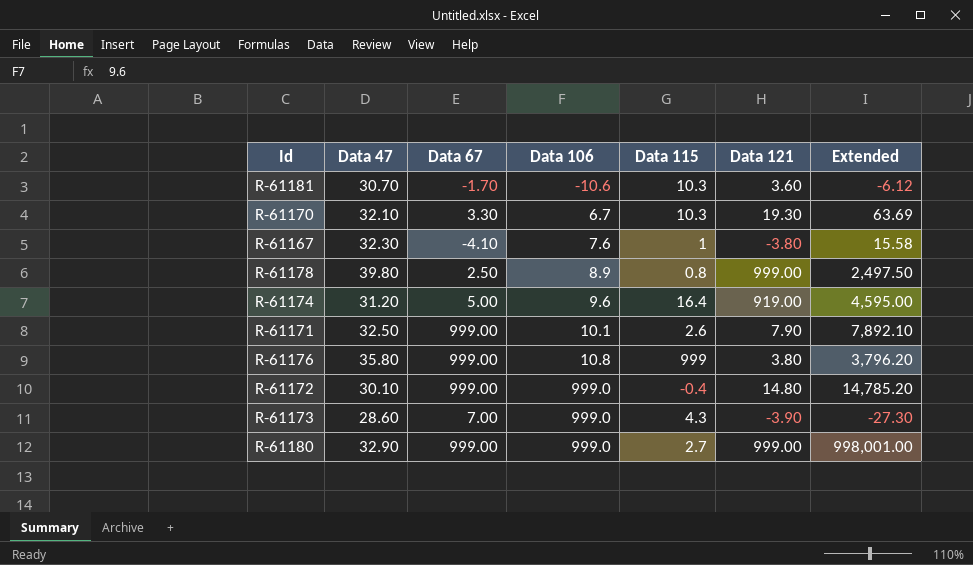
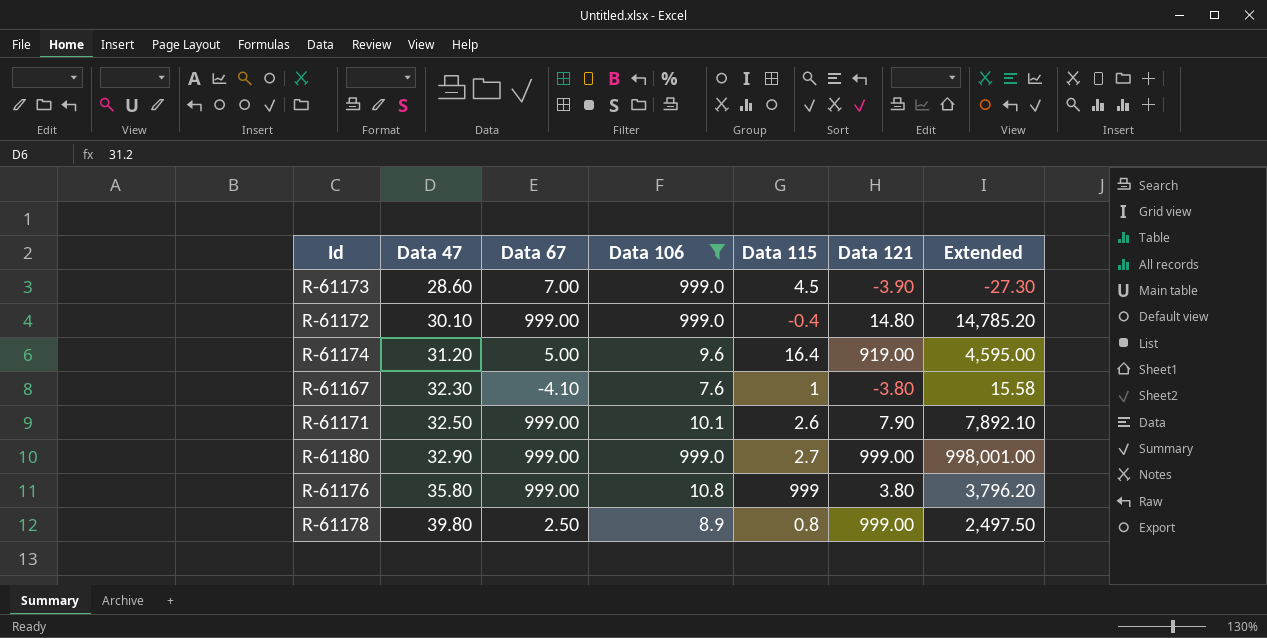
filter: none -> Data 106 >= 7.6
row order: Data 106 ascending -> Data 47 ascending
R-61173 | Data 115: 4.3 -> 4.5

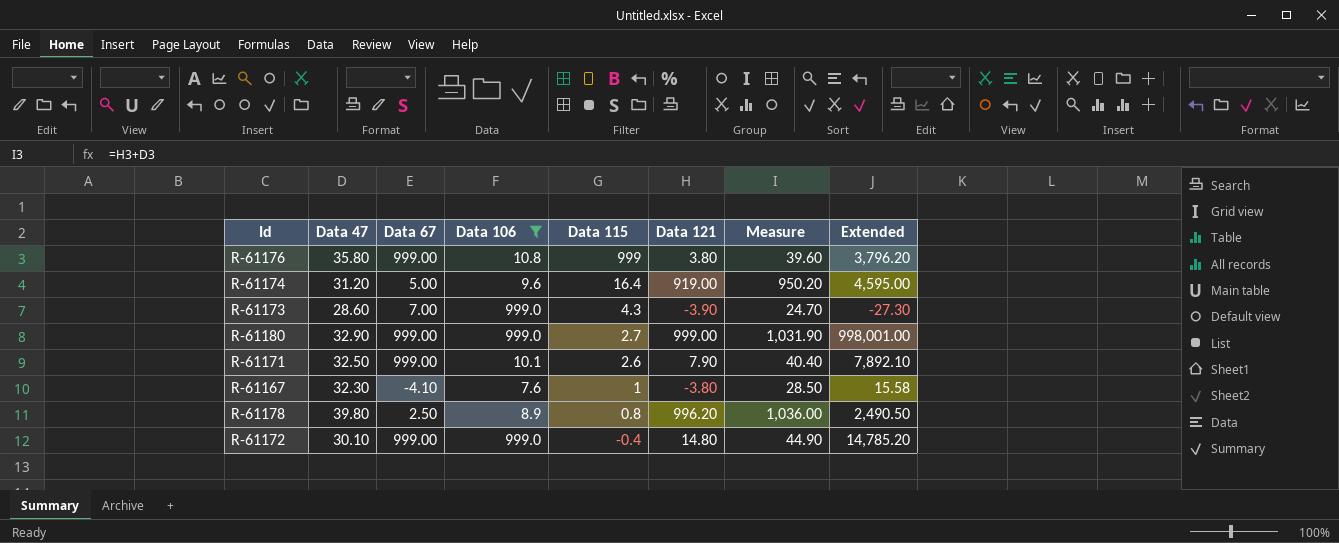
row order: Data 47 ascending -> Data 115 descending
column Measure | formula: none -> [Data 47] + [Data 121]
R-61173 | Data 115: 4.5 -> 4.3
R-61178 | Data 121: 999.00 -> 996.20
R-61178 | Extended: 2,497.50 -> 2,490.50

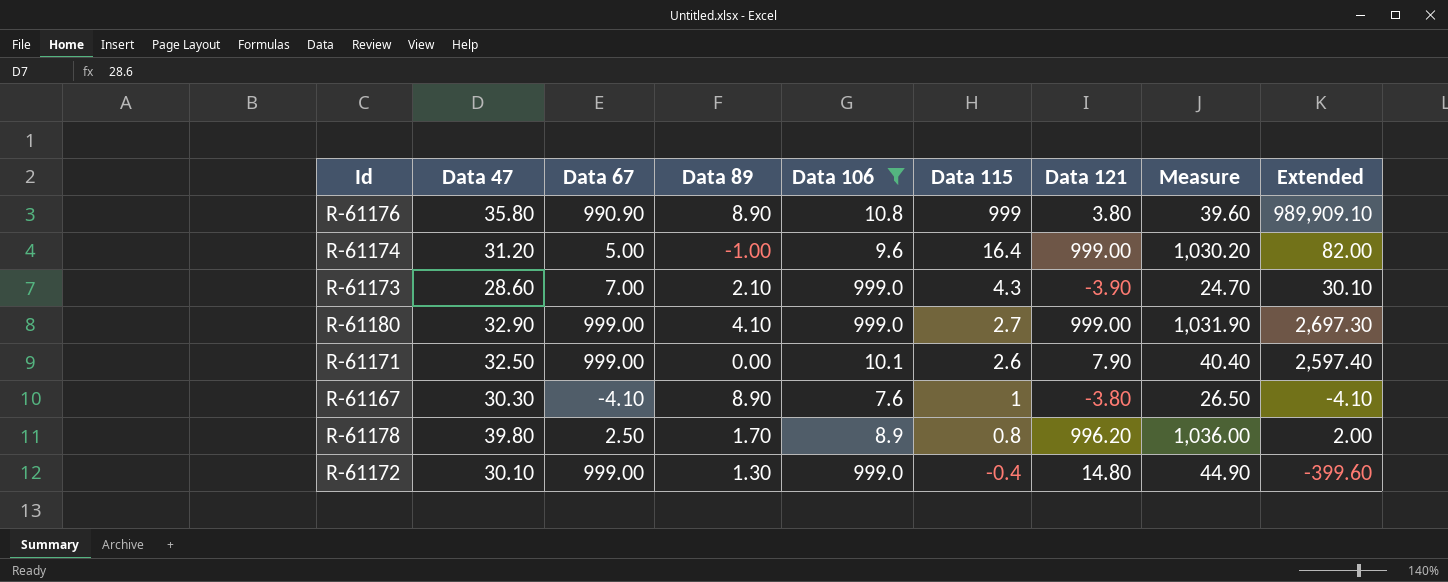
column Data 89 | position: none -> 4
column Extended | formula: [Data 67] * [Data 121] -> [Data 67] * [Data 115]
R-61176 | Data 67: 999.00 -> 990.90
R-61174 | Data 121: 919.00 -> 999.00
R-61174 | Measure: 950.20 -> 1,030.20
R-61167 | Data 47: 32.30 -> 30.30
R-61167 | Measure: 28.50 -> 26.50

